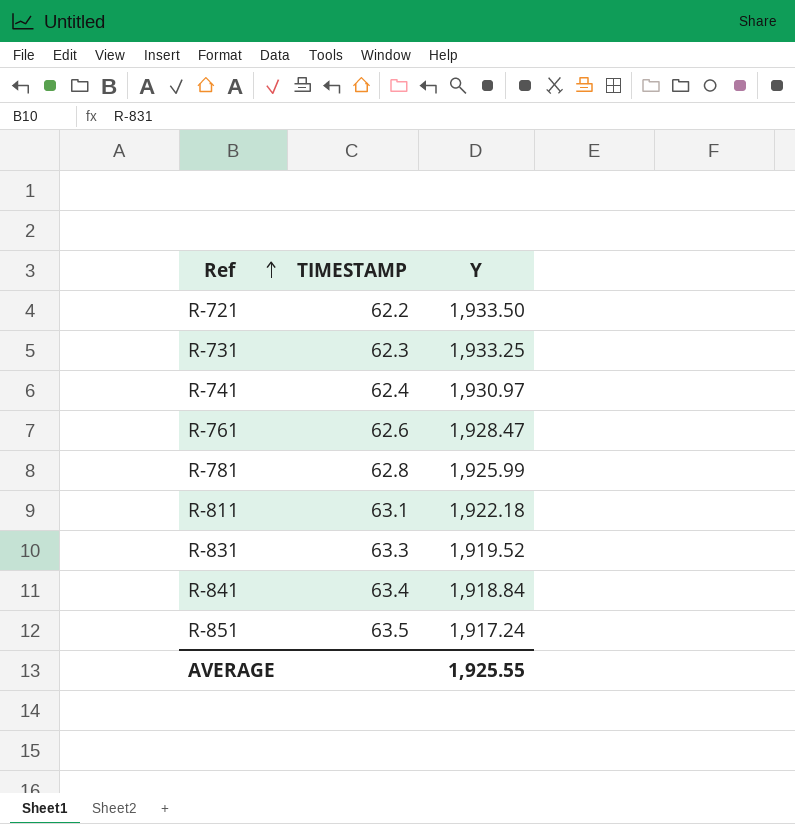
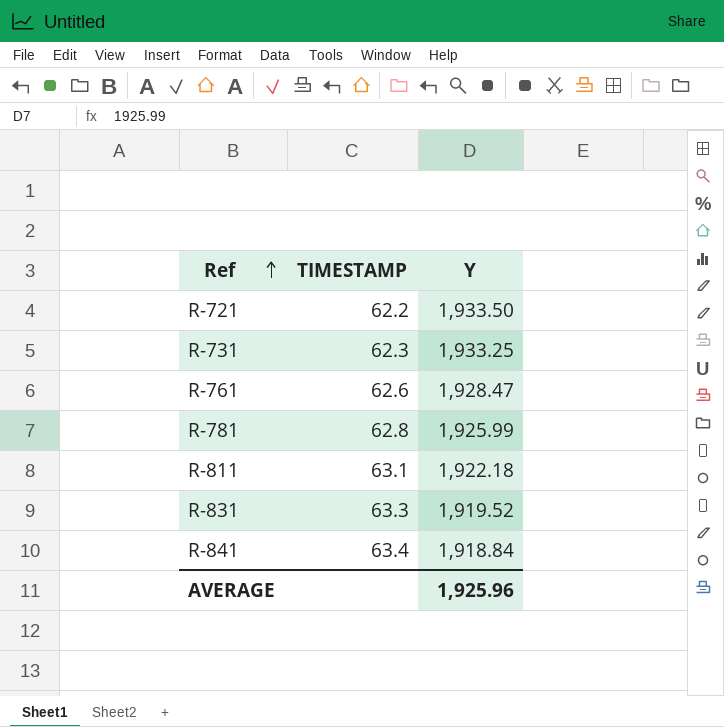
row R-741: 62.4 | 1,930.97 -> none
row R-851: 63.5 | 1,917.24 -> none
AVERAGE | Y: 1,925.55 -> 1,925.96

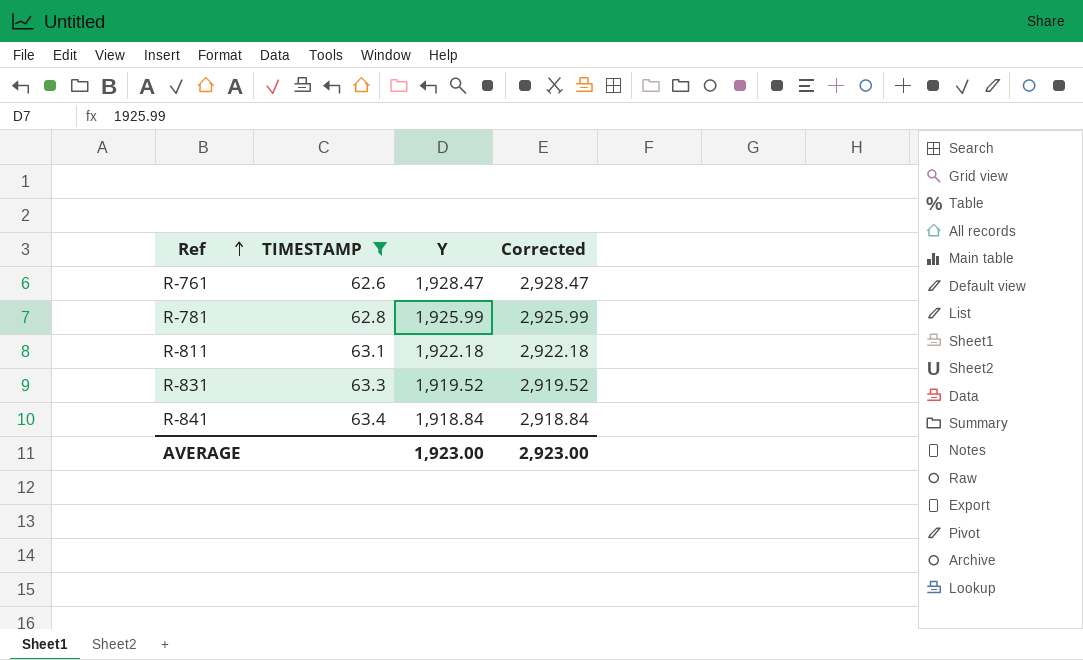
filter: none -> TIMESTAMP >= 62.6
column Corrected | formula: none -> [Y] + 1000
AVERAGE | Y: 1,925.96 -> 1,923.00

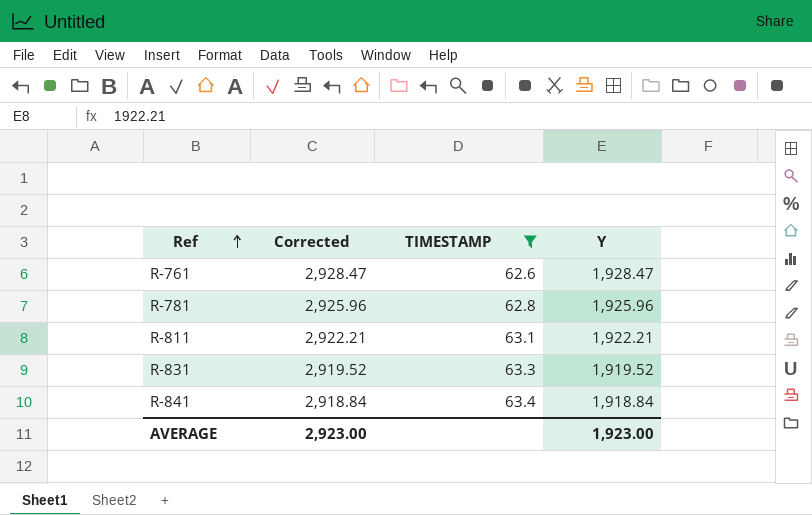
column Corrected | position: 4 -> 2
R-781 | Corrected: 2,925.99 -> 2,925.96
R-781 | Y: 1,925.99 -> 1,925.96
R-811 | Corrected: 2,922.18 -> 2,922.21
R-811 | Y: 1,922.18 -> 1,922.21

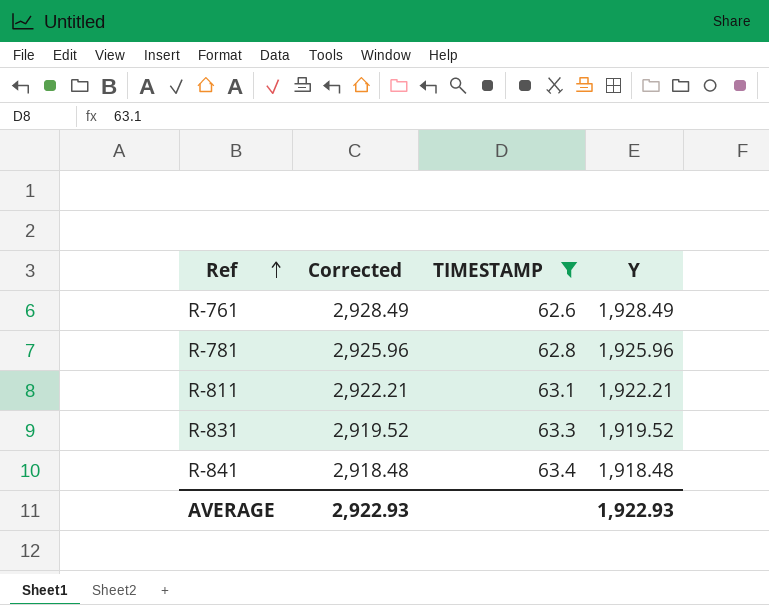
R-761 | Corrected: 2,928.47 -> 2,928.49
R-761 | Y: 1,928.47 -> 1,928.49
R-841 | Corrected: 2,918.84 -> 2,918.48
R-841 | Y: 1,918.84 -> 1,918.48
AVERAGE | Corrected: 2,923.00 -> 2,922.93
AVERAGE | Y: 1,923.00 -> 1,922.93

